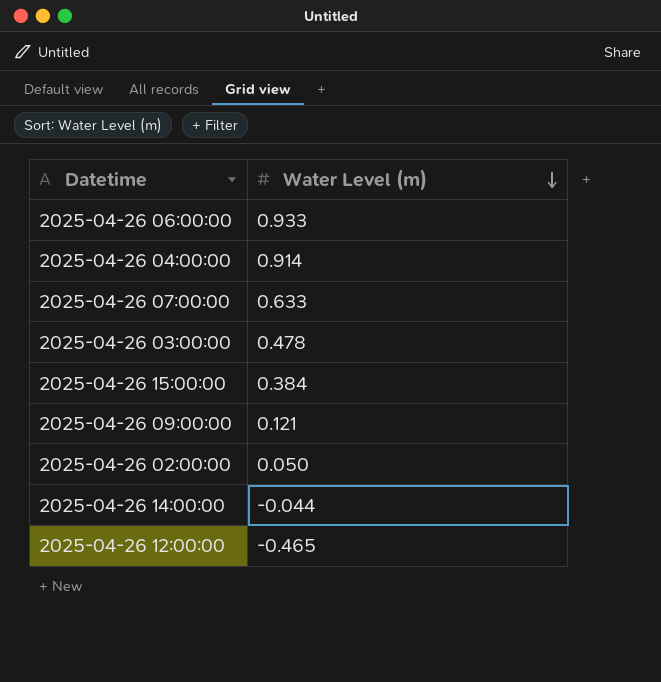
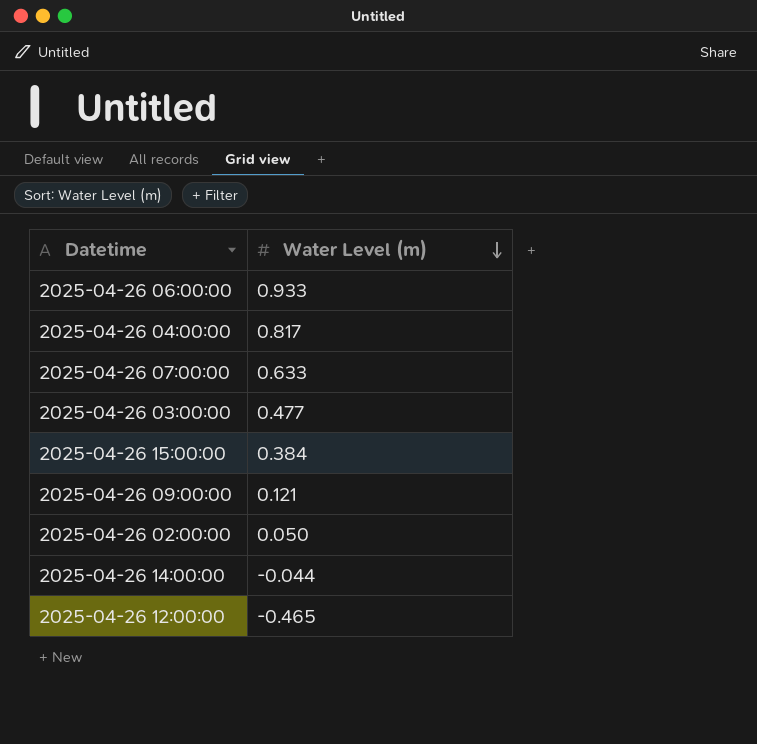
2025-04-26 04:00:00 | Water Level (m): 0.914 -> 0.817
2025-04-26 03:00:00 | Water Level (m): 0.478 -> 0.477

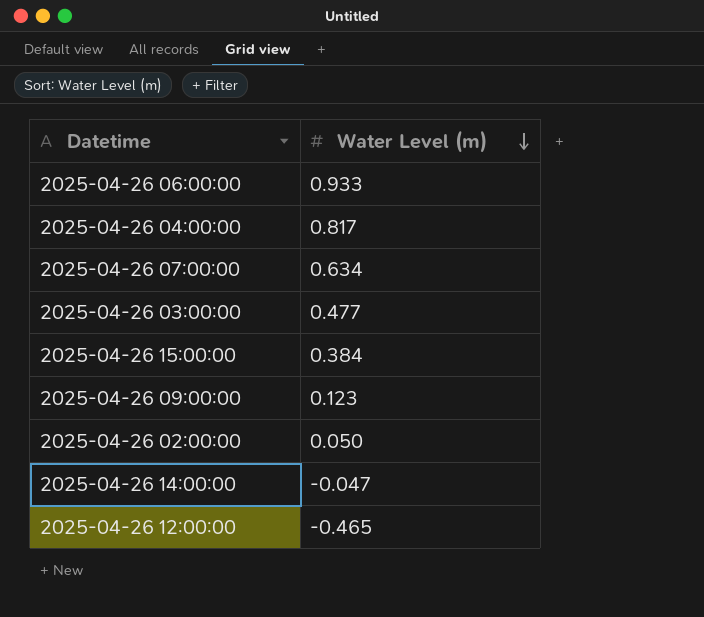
2025-04-26 07:00:00 | Water Level (m): 0.633 -> 0.634
2025-04-26 09:00:00 | Water Level (m): 0.121 -> 0.123
2025-04-26 14:00:00 | Water Level (m): -0.044 -> -0.047

